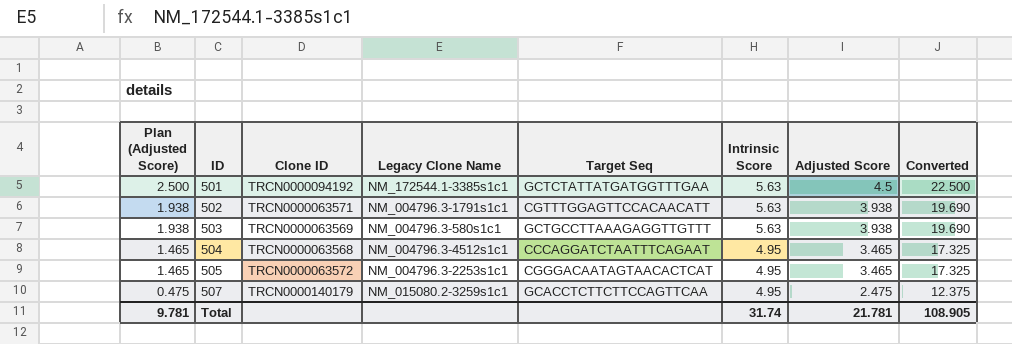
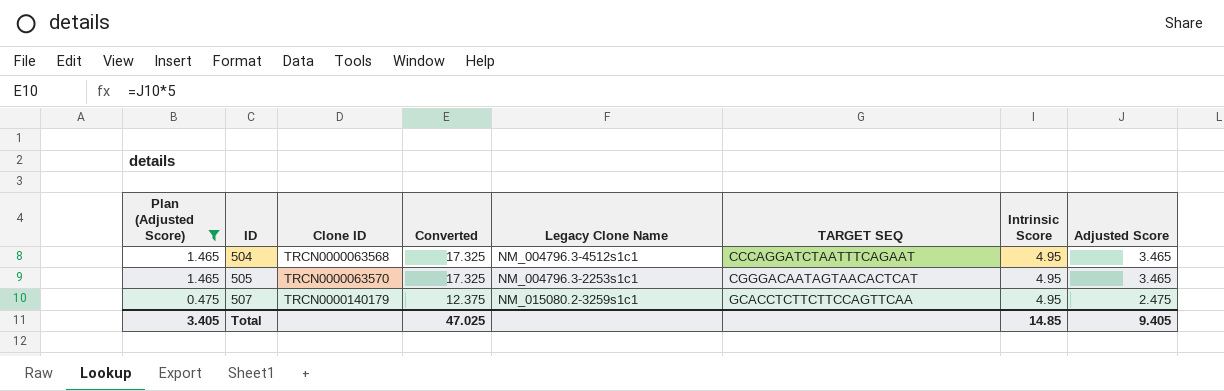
filter: none -> Plan (Adjusted Score) <= 1.465
column Converted | position: 8 -> 4
column name: Target Seq -> TARGET SEQ
505 | Clone ID: TRCN0000063572 -> TRCN0000063570
Total | Plan (Adjusted Score): 9.781 -> 3.405
Total | Converted: 108.905 -> 47.025
Total | Intrinsic Score: 31.74 -> 14.85
Total | Adjusted Score: 21.781 -> 9.405

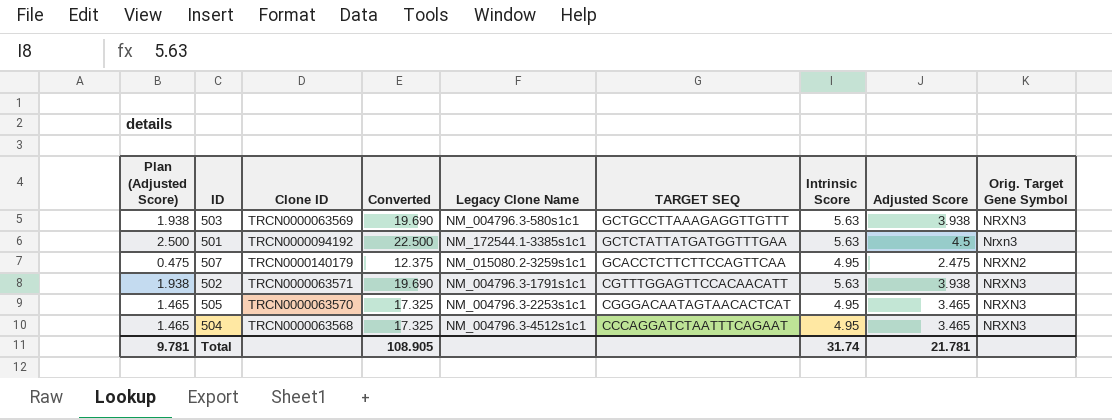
filter: Plan (Adjusted Score) <= 1.465 -> none
row order: Plan (Adjusted Score) descending -> TARGET SEQ descending
column Orig. Target Gene Symbol | position: none -> 9
Total | Plan (Adjusted Score): 3.405 -> 9.781
Total | Converted: 47.025 -> 108.905
Total | Intrinsic Score: 14.85 -> 31.74
Total | Adjusted Score: 9.405 -> 21.781

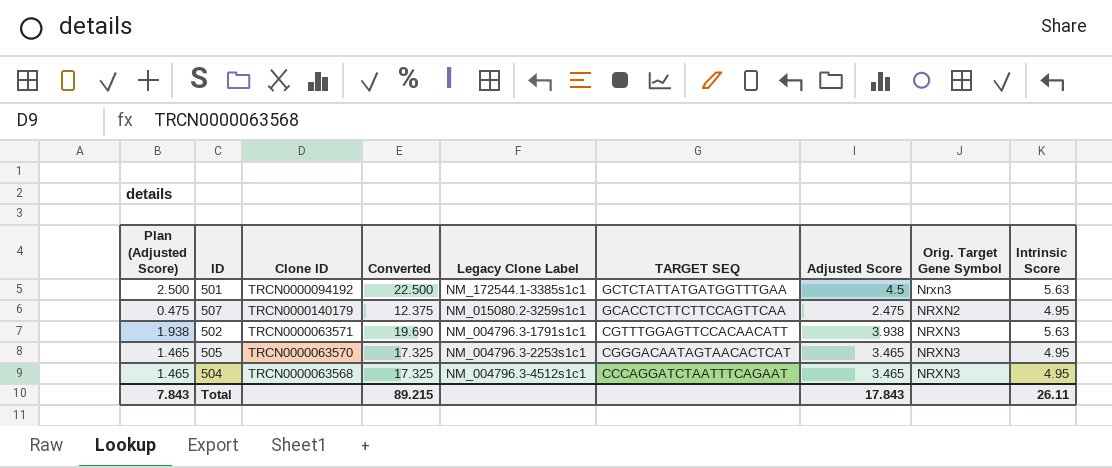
column name: Legacy Clone Name -> Legacy Clone Label
column Intrinsic Score | position: 7 -> 9
row 503: 1.938 | TRCN0000063569 | 19.690 | NM_004796.3-580s1c1 | GCTGCCTTAAAGAGGTTGTTT | 5.63 | 3.938 | NRXN3 -> none
Total | Plan (Adjusted Score): 9.781 -> 7.843
Total | Converted: 108.905 -> 89.215
Total | Adjusted Score: 21.781 -> 17.843
Total | Intrinsic Score: 31.74 -> 26.11

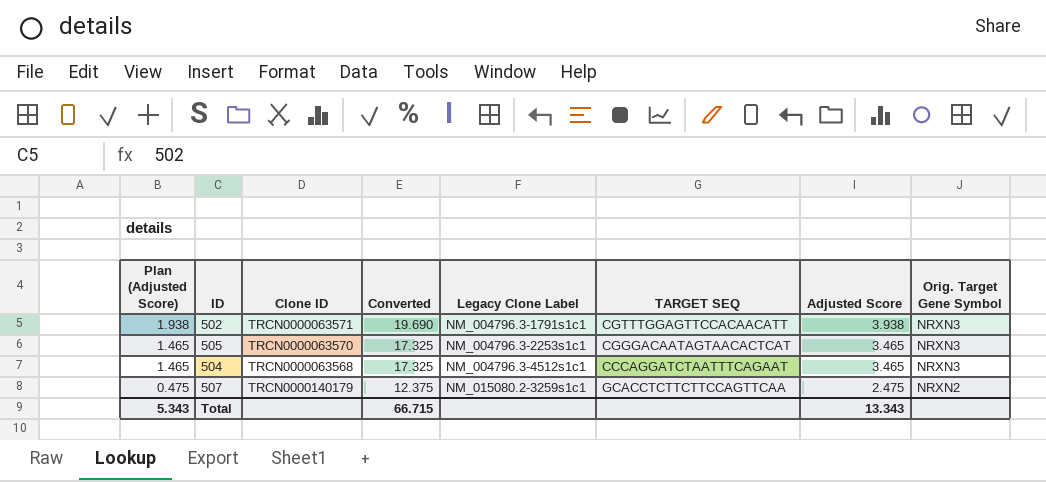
row order: TARGET SEQ descending -> Plan (Adjusted Score) descending
column Intrinsic Score | position: 9 -> none
row 501: 2.500 | TRCN0000094192 | 22.500 | NM_172544.1-3385s1c1 | GCTCTATTATGATGGTTTGAA | 4.5 | Nrxn3 | 5.63 -> none
Total | Plan (Adjusted Score): 7.843 -> 5.343
Total | Converted: 89.215 -> 66.715
Total | Adjusted Score: 17.843 -> 13.343

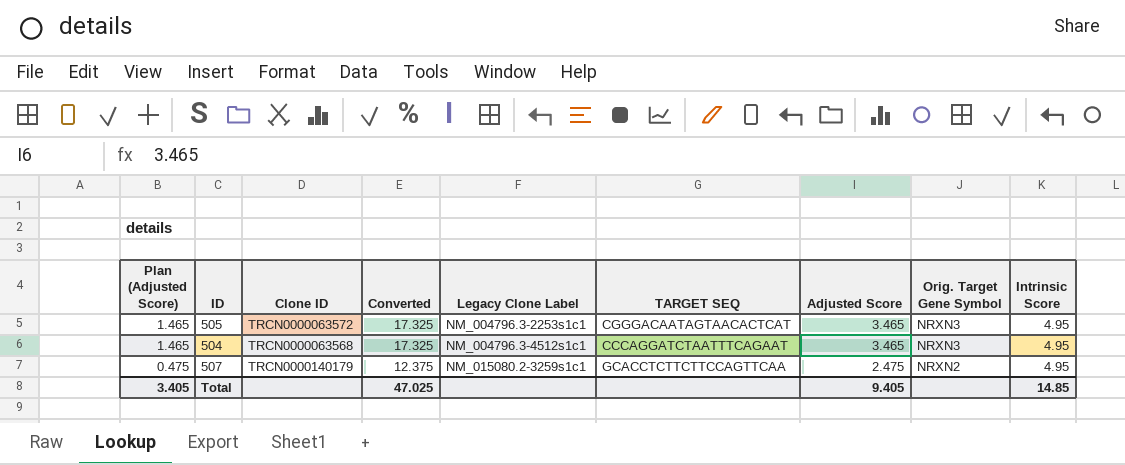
column Intrinsic Score | position: none -> 9
row 502: 1.938 | TRCN0000063571 | 19.690 | NM_004796.3-1791s1c1 | CGTTTGGAGTTCCACAACATT | 3.938 | NRXN3 -> none
505 | Clone ID: TRCN0000063570 -> TRCN0000063572
Total | Plan (Adjusted Score): 5.343 -> 3.405
Total | Converted: 66.715 -> 47.025
Total | Adjusted Score: 13.343 -> 9.405

